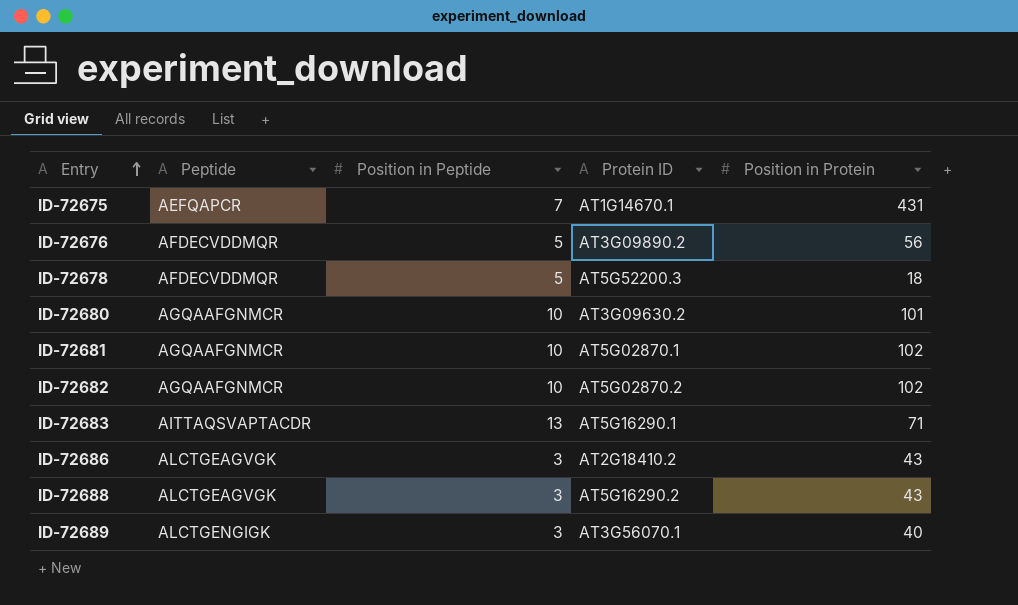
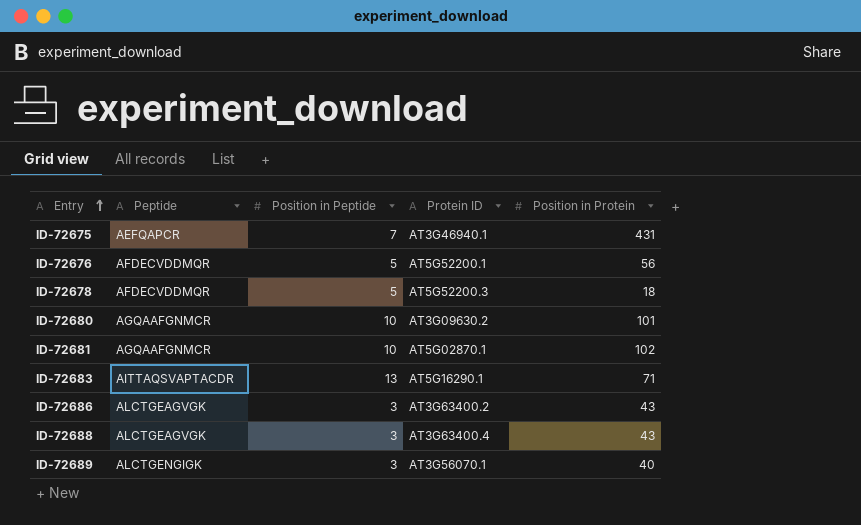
row ID-72682: AGQAAFGNMCR | 10 | AT5G02870.2 | 102 -> none
ID-72675 | Protein ID: AT1G14670.1 -> AT3G46940.1
ID-72676 | Protein ID: AT3G09890.2 -> AT5G52200.1
ID-72686 | Protein ID: AT2G18410.2 -> AT3G63400.2
ID-72688 | Protein ID: AT5G16290.2 -> AT3G63400.4

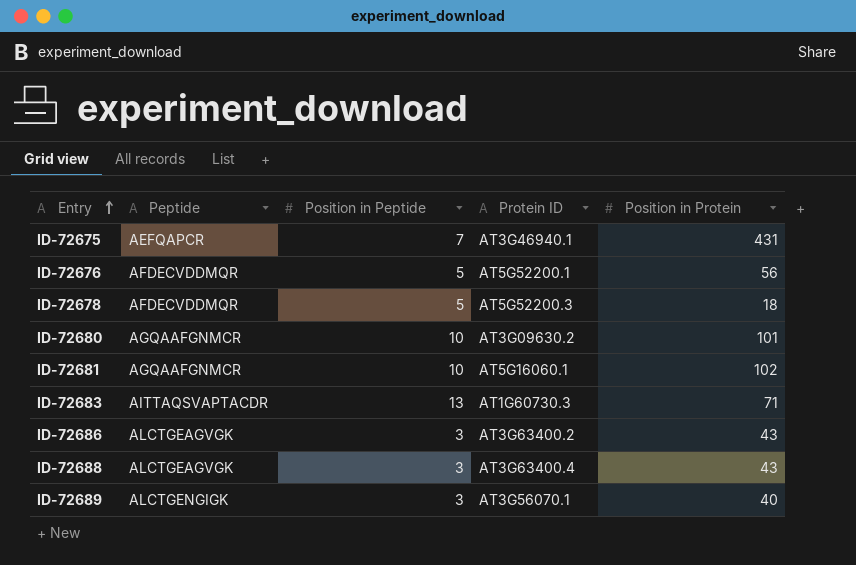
ID-72681 | Protein ID: AT5G02870.1 -> AT5G16060.1
ID-72683 | Protein ID: AT5G16290.1 -> AT1G60730.3

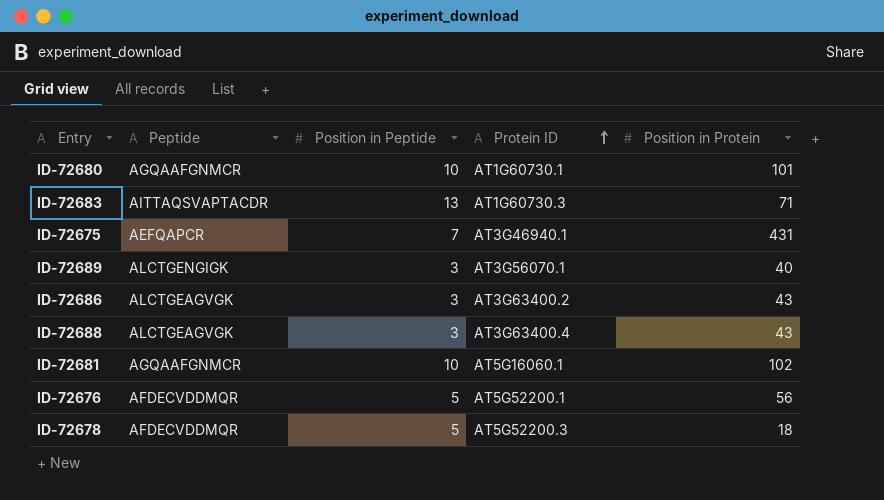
row order: Entry ascending -> Protein ID ascending
ID-72680 | Protein ID: AT3G09630.2 -> AT1G60730.1

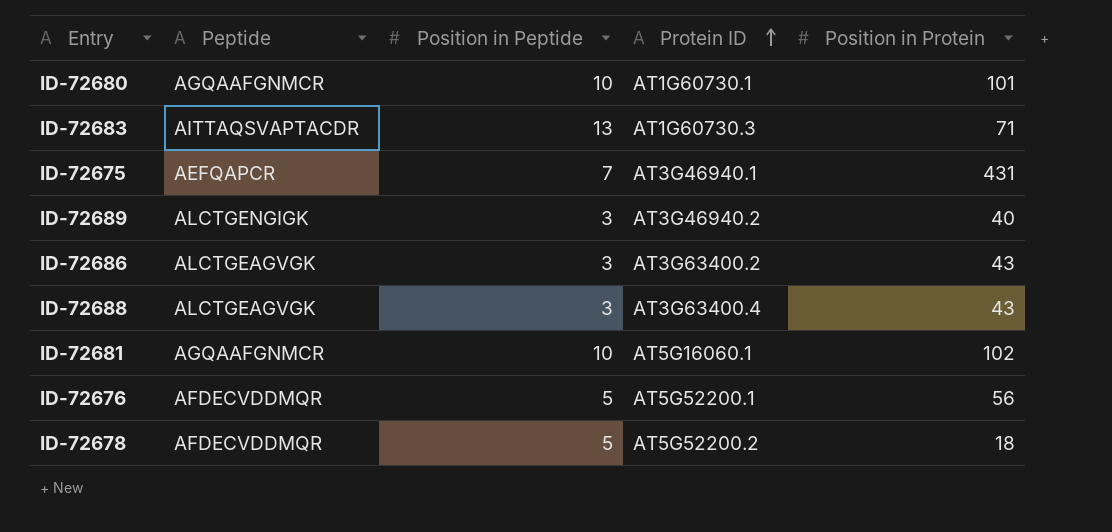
ID-72689 | Protein ID: AT3G56070.1 -> AT3G46940.2
ID-72678 | Protein ID: AT5G52200.3 -> AT5G52200.2

